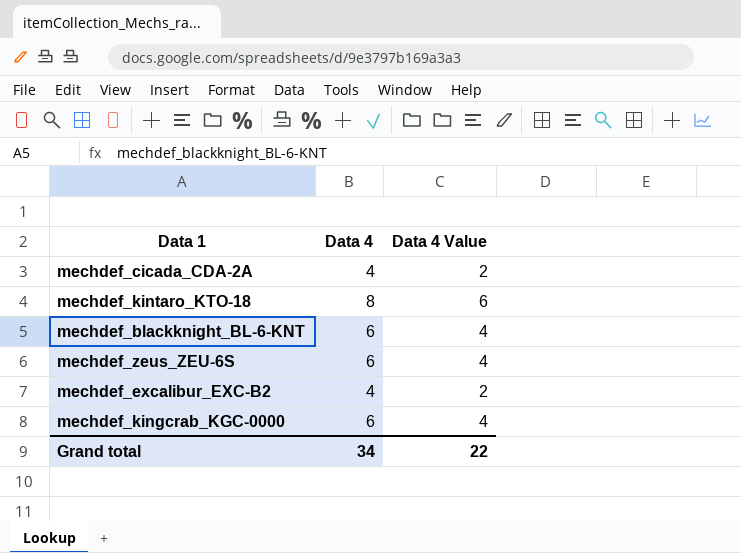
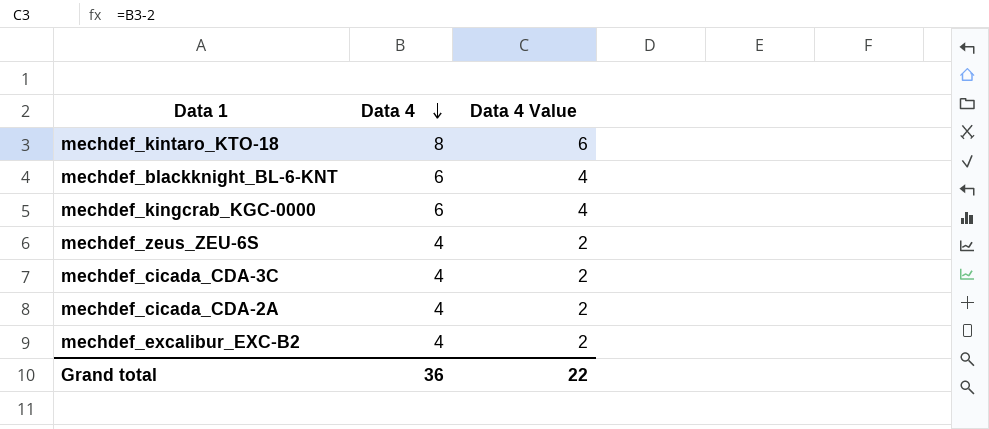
row order: none -> Data 4 descending
mechdef_zeus_ZEU-6S | Data 4: 6 -> 4
mechdef_zeus_ZEU-6S | Data 4 Value: 4 -> 2
row mechdef_cicada_CDA-3C: none -> 4 | 2
Grand total | Data 4: 34 -> 36

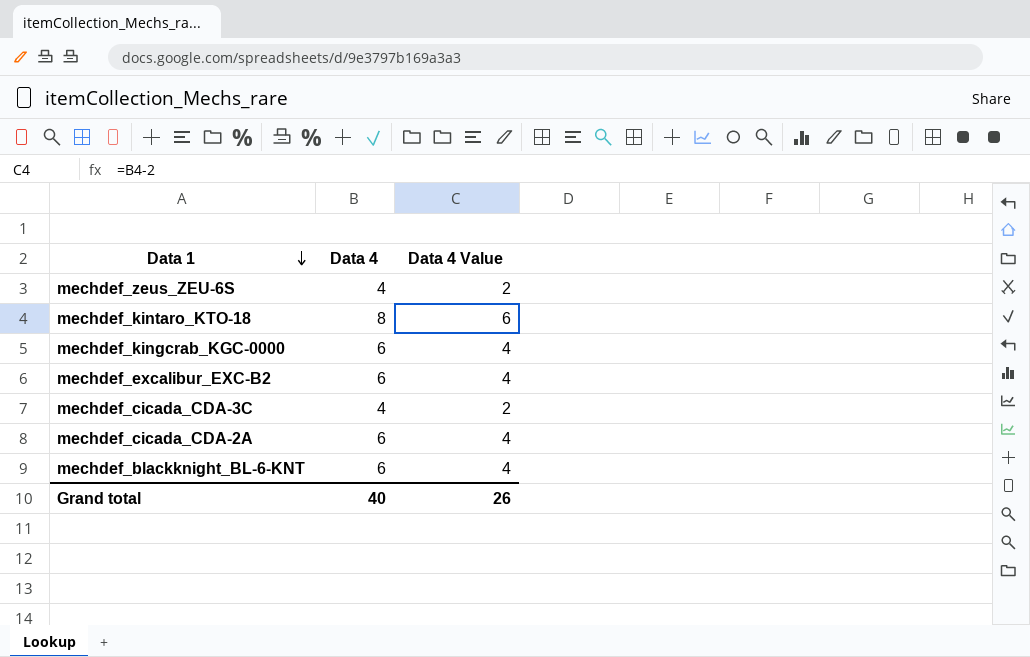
row order: Data 4 descending -> Data 1 descending
mechdef_excalibur_EXC-B2 | Data 4: 4 -> 6
mechdef_excalibur_EXC-B2 | Data 4 Value: 2 -> 4
mechdef_cicada_CDA-2A | Data 4: 4 -> 6
mechdef_cicada_CDA-2A | Data 4 Value: 2 -> 4
Grand total | Data 4: 36 -> 40
Grand total | Data 4 Value: 22 -> 26

